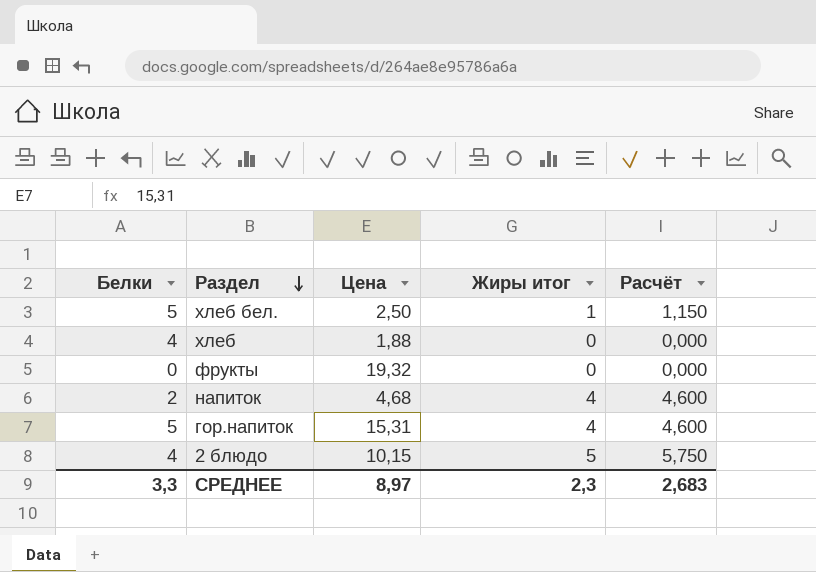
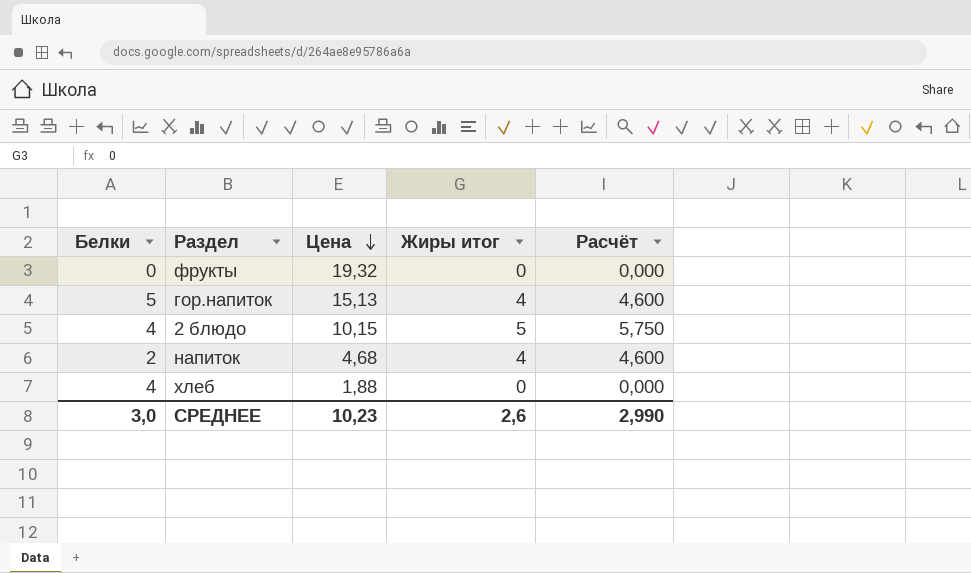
row order: Раздел descending -> Цена descending
row хлеб бел.: 5 | 2,50 | 1 | 1,150 -> none
гор.напиток | Цена: 15,31 -> 15,13
СРЕДНЕЕ | Белки: 3,3 -> 3,0
СРЕДНЕЕ | Цена: 8,97 -> 10,23
СРЕДНЕЕ | Жиры итог: 2,3 -> 2,6
СРЕДНЕЕ | Расчёт: 2,683 -> 2,990

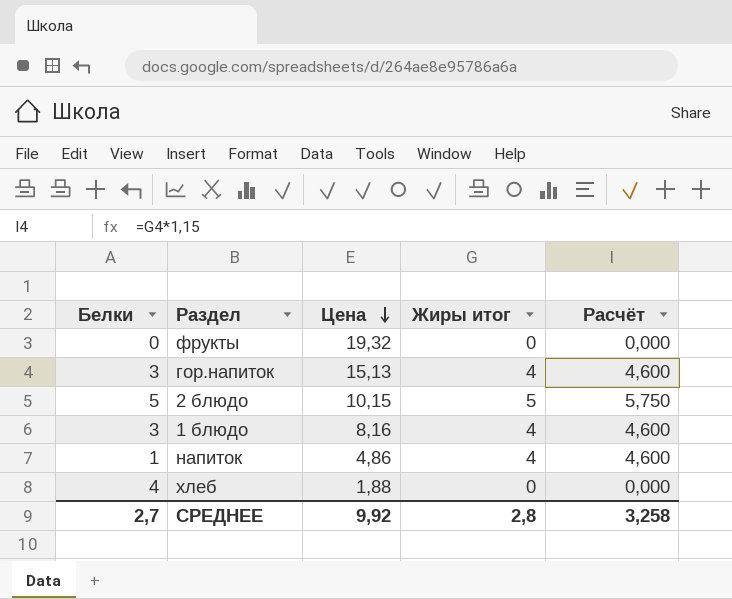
гор.напиток | Белки: 5 -> 3
2 блюдо | Белки: 4 -> 5
row 1 блюдо: none -> 3 | 8,16 | 4 | 4,600
напиток | Белки: 2 -> 1
напиток | Цена: 4,68 -> 4,86
СРЕДНЕЕ | Белки: 3,0 -> 2,7
СРЕДНЕЕ | Цена: 10,23 -> 9,92
СРЕДНЕЕ | Жиры итог: 2,6 -> 2,8
СРЕДНЕЕ | Расчёт: 2,990 -> 3,258

